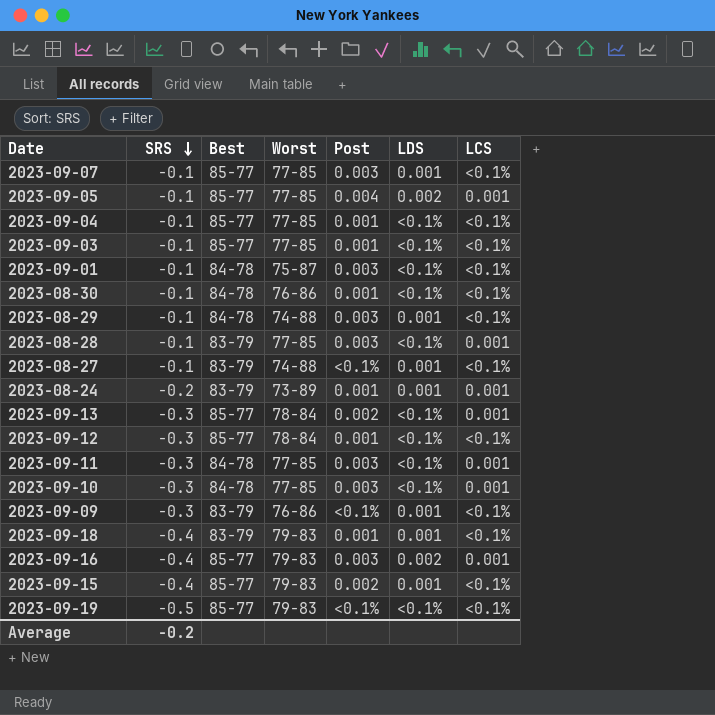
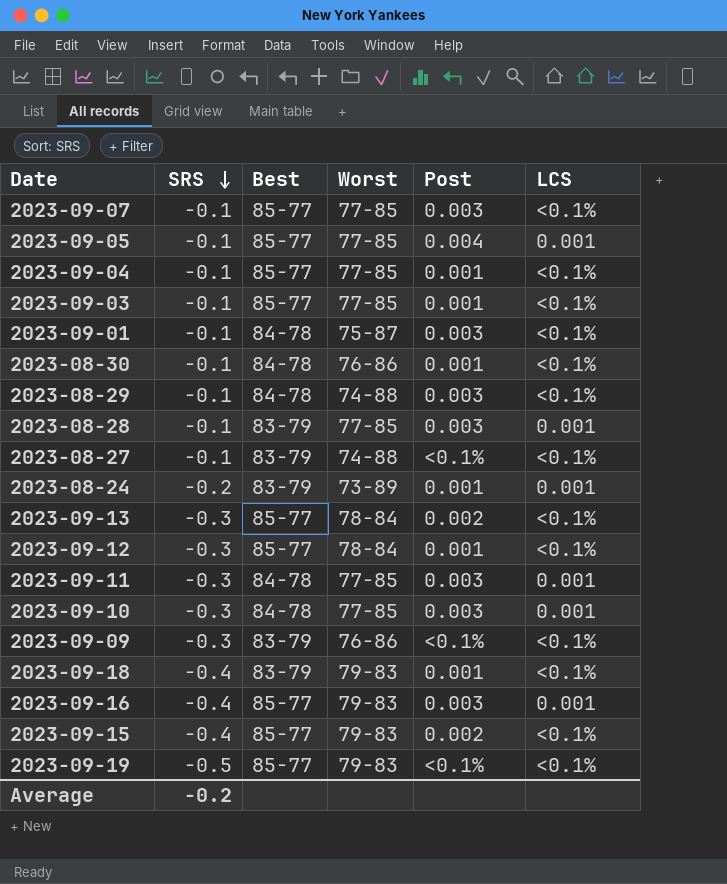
column LDS | position: 6 -> none
2023-09-13 | LCS: 0.001 -> <0.1%

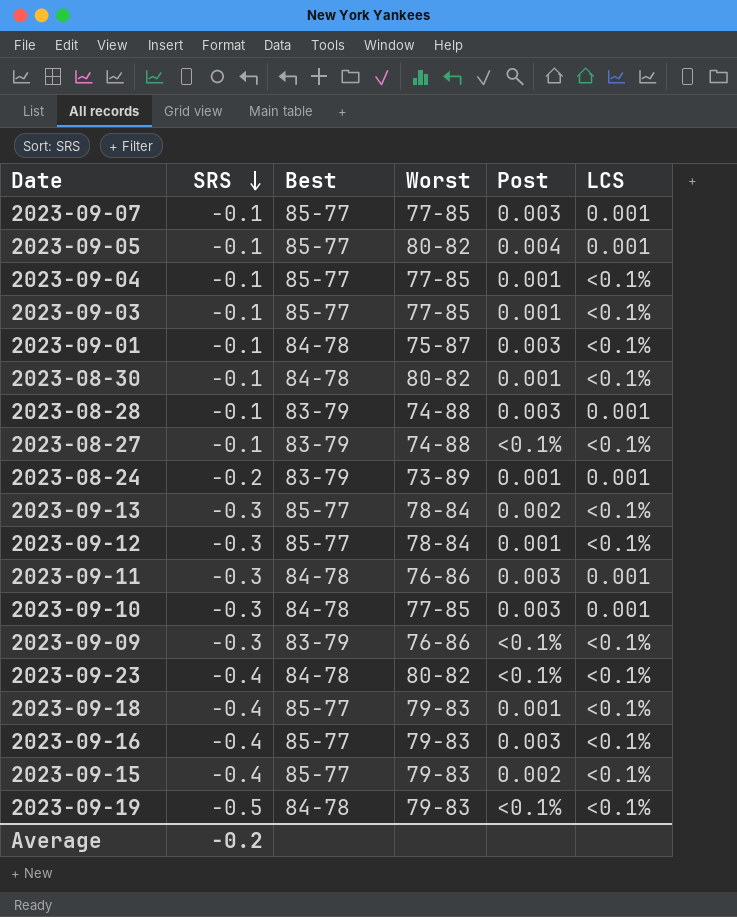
row 2023-08-29: -0.1 | 84-78 | 74-88 | 0.003 | <0.1% -> none
2023-09-07 | LCS: <0.1% -> 0.001
2023-09-05 | Worst: 77-85 -> 80-82
2023-08-30 | Worst: 76-86 -> 80-82
2023-08-28 | Worst: 77-85 -> 74-88
2023-09-11 | Worst: 77-85 -> 76-86
row 2023-09-23: none -> -0.4 | 84-78 | 80-82 | <0.1% | <0.1%
2023-09-18 | Best: 83-79 -> 85-77
2023-09-16 | LCS: 0.001 -> <0.1%
2023-09-19 | Best: 85-77 -> 84-78

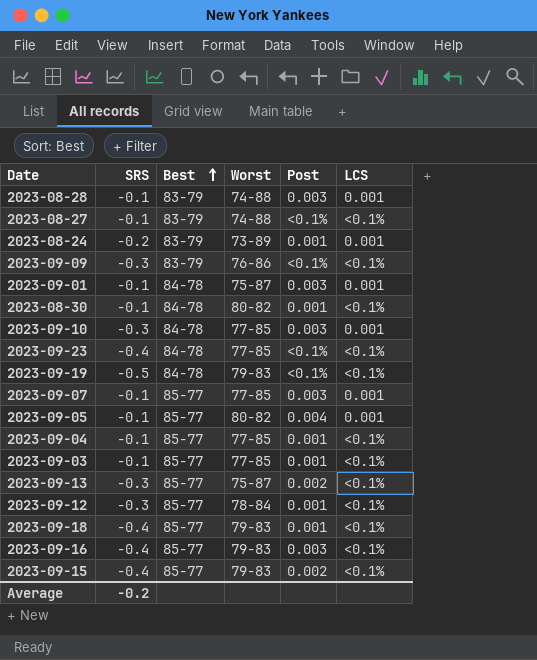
row order: SRS descending -> Best ascending
row 2023-09-11: -0.3 | 84-78 | 76-86 | 0.003 | 0.001 -> none
2023-09-01 | LCS: <0.1% -> 0.001
2023-09-23 | Worst: 80-82 -> 77-85
2023-09-13 | Worst: 78-84 -> 75-87

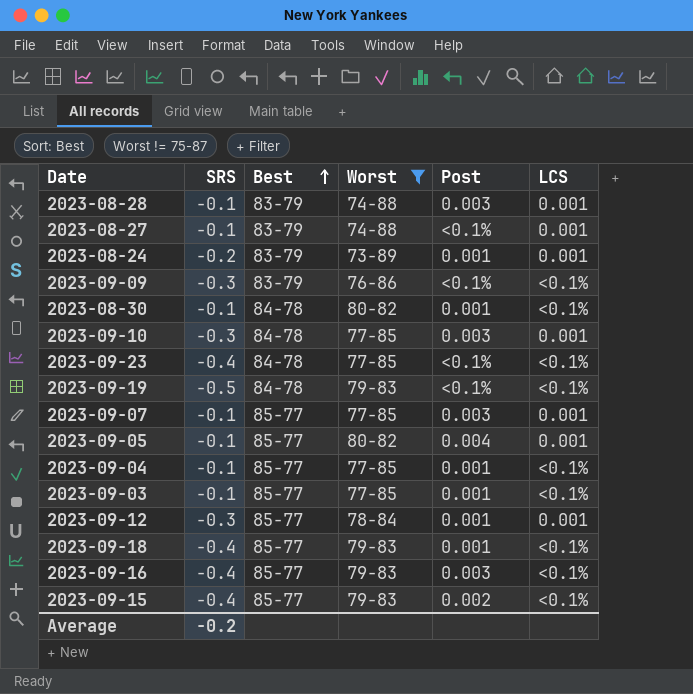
filter: none -> Worst != 75-87
2023-08-27 | LCS: <0.1% -> 0.001
2023-09-12 | LCS: <0.1% -> 0.001

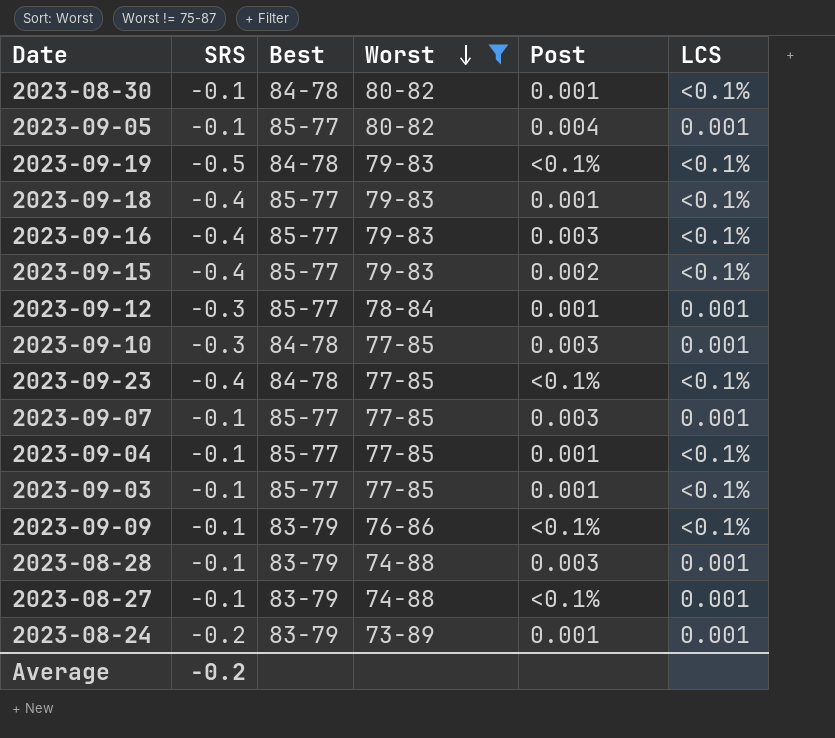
row order: Best ascending -> Worst descending
2023-09-09 | SRS: -0.3 -> -0.1

